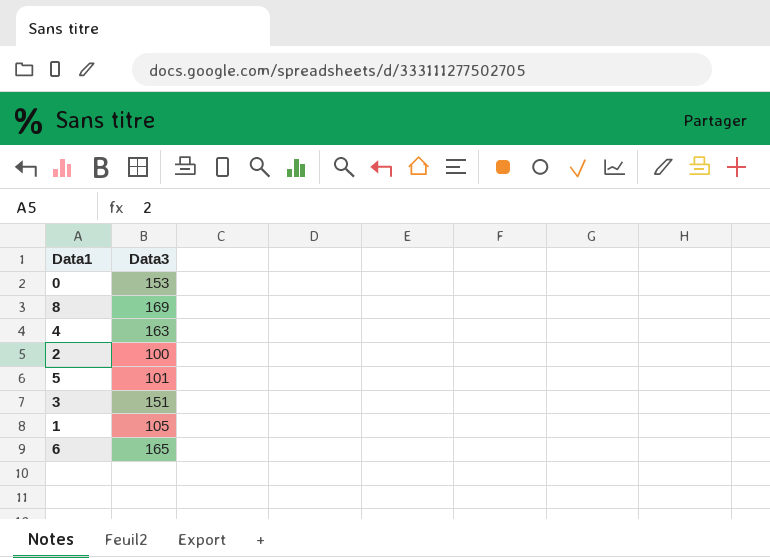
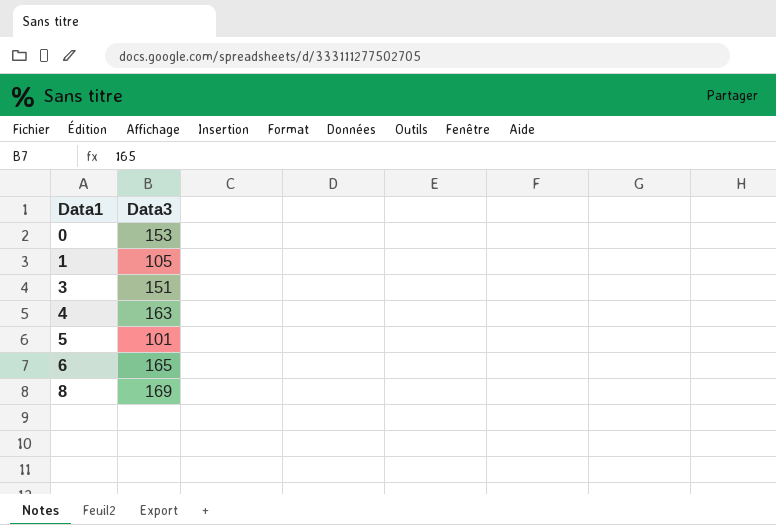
row order: none -> Data1 ascending
row 2: 100 -> none

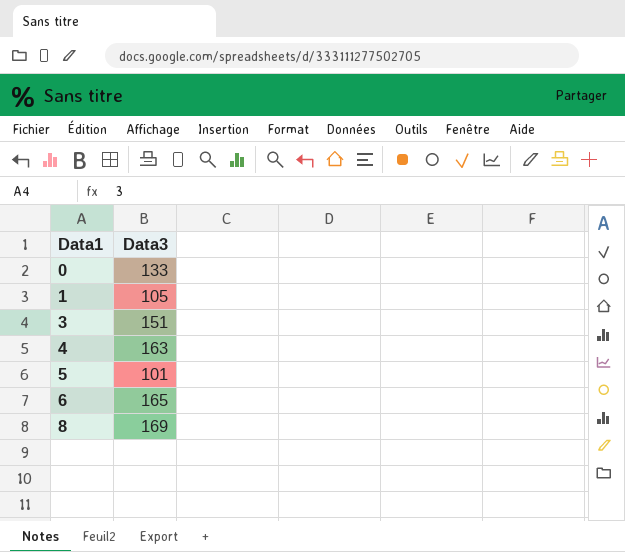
0 | Data3: 153 -> 133

